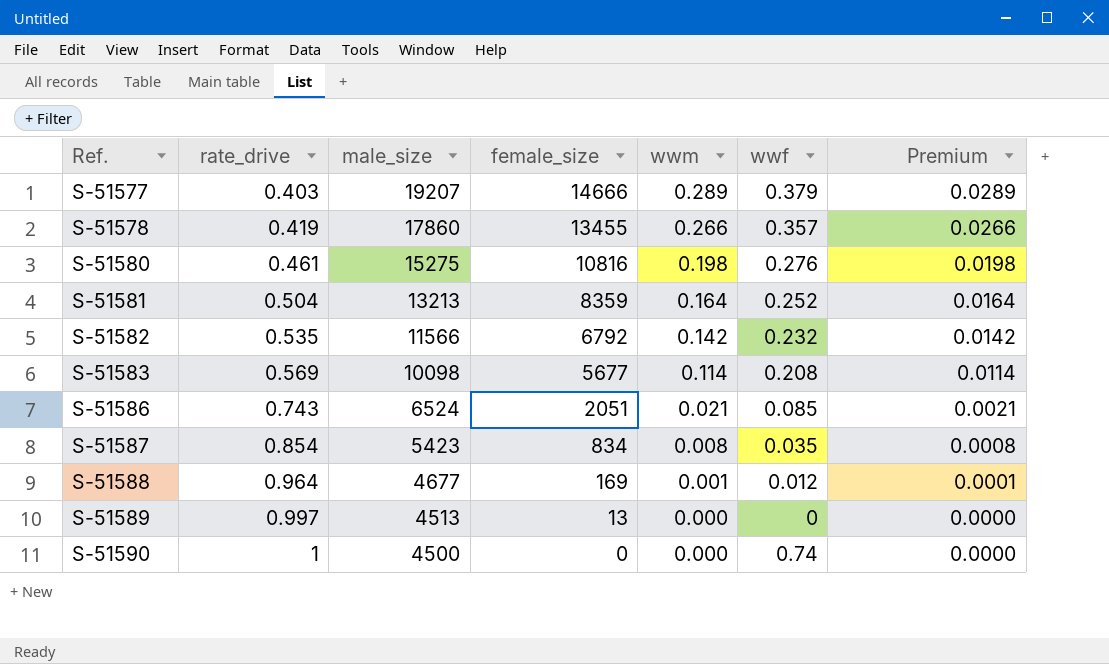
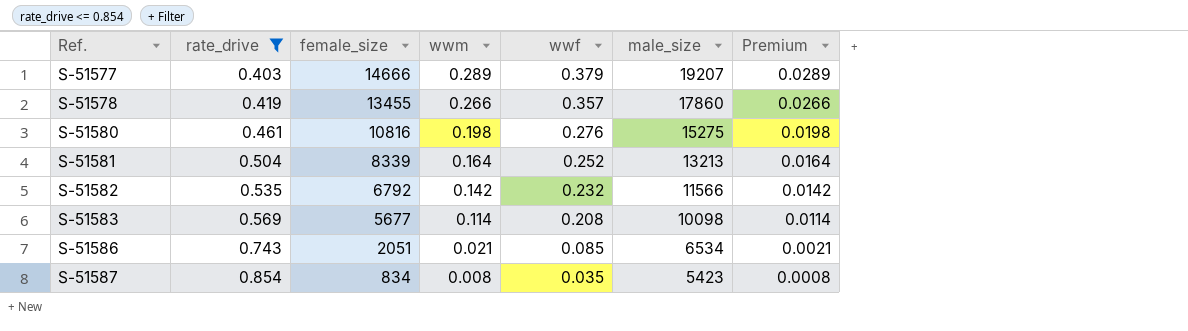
filter: none -> rate_drive <= 0.854
column male_size | position: 3 -> 6
S-51581 | female_size: 8359 -> 8339
S-51586 | male_size: 6524 -> 6534

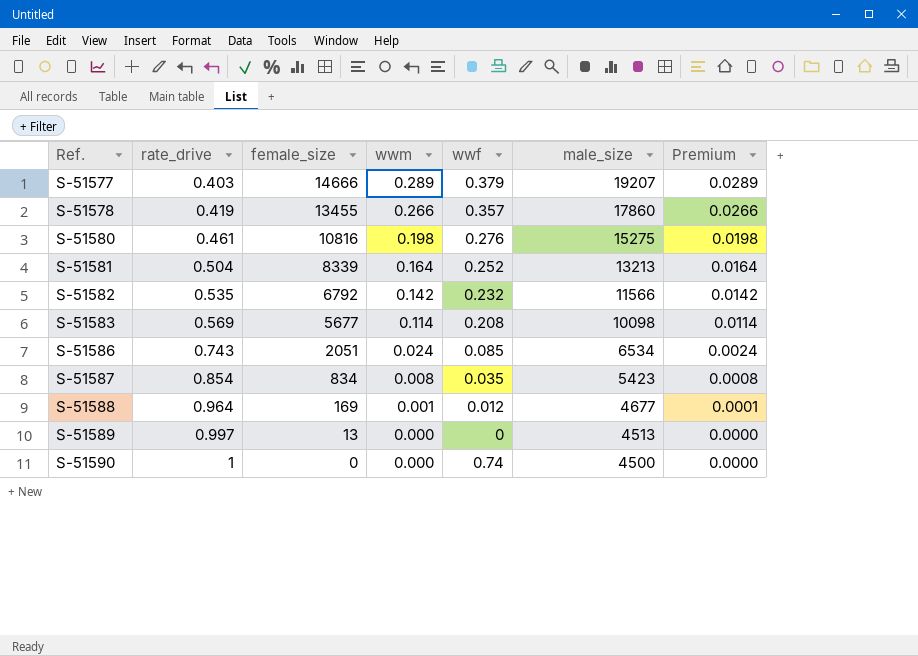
filter: rate_drive <= 0.854 -> none
S-51586 | wwm: 0.021 -> 0.024
S-51586 | Premium: 0.0021 -> 0.0024

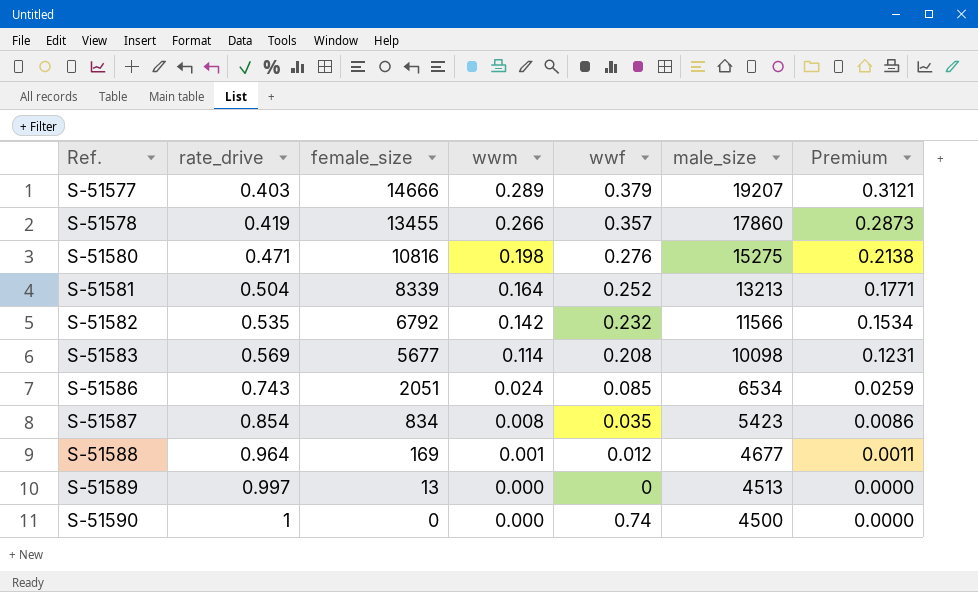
column Premium | formula: [wwm] * 0.1 -> [wwm] * 1.08
S-51580 | rate_drive: 0.461 -> 0.471

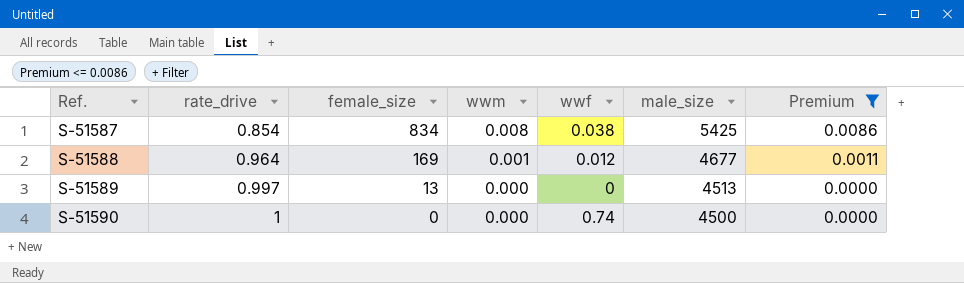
filter: none -> Premium <= 0.0086
S-51587 | wwf: 0.035 -> 0.038
S-51587 | male_size: 5423 -> 5425

